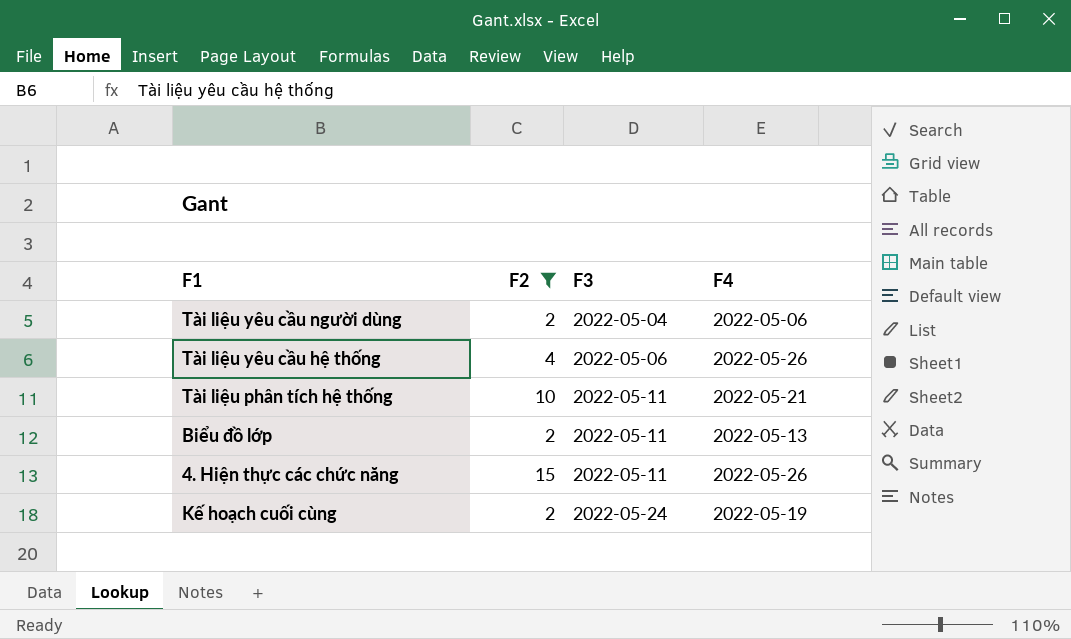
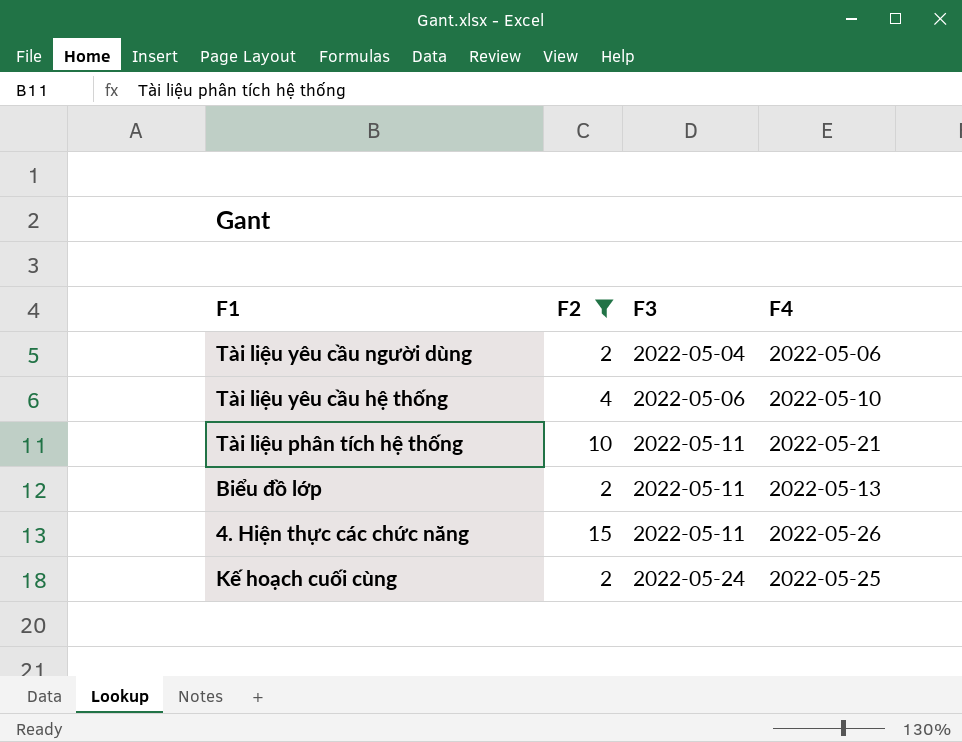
Tài liệu yêu cầu hệ thống | F4: 2022-05-26 -> 2022-05-10
Kế hoạch cuối cùng | F4: 2022-05-19 -> 2022-05-25

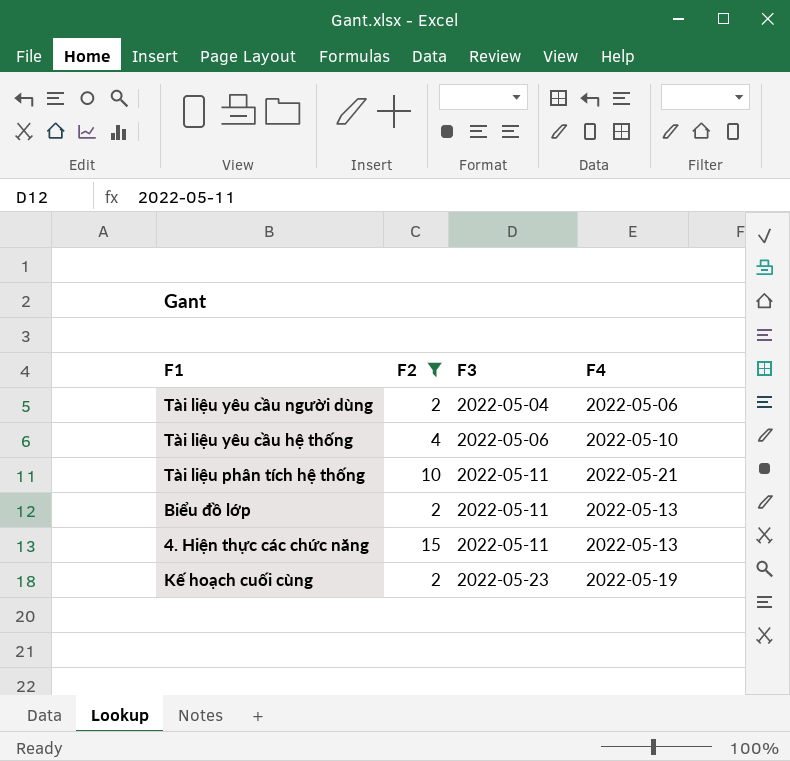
4. Hiện thực các chức năng | F4: 2022-05-26 -> 2022-05-13
Kế hoạch cuối cùng | F3: 2022-05-24 -> 2022-05-23
Kế hoạch cuối cùng | F4: 2022-05-25 -> 2022-05-19

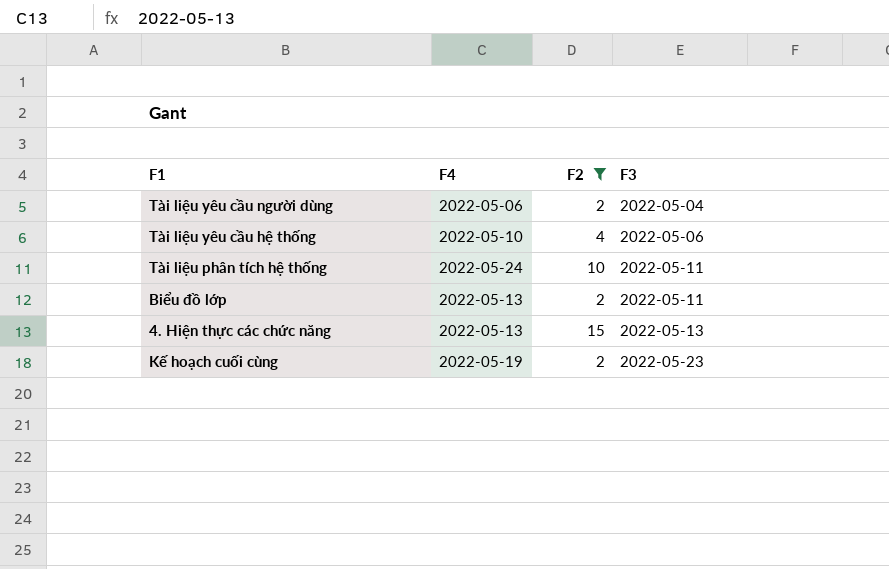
column F4 | position: 4 -> 2
Tài liệu phân tích hệ thống | F4: 2022-05-21 -> 2022-05-24
4. Hiện thực các chức năng | F3: 2022-05-11 -> 2022-05-13

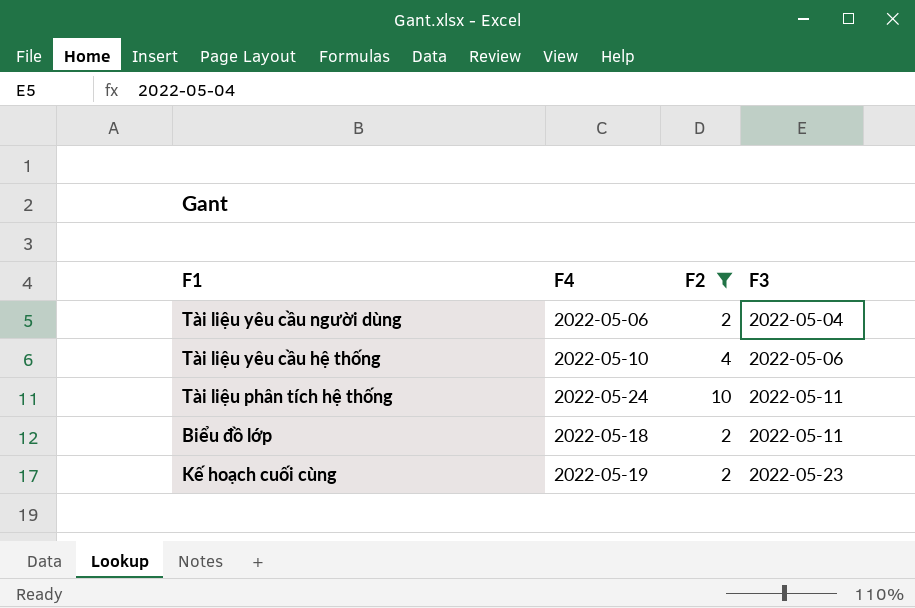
row 4. Hiện thực các chức năng: 2022-05-13 | 15 | 2022-05-13 -> none
Biểu đồ lớp | F4: 2022-05-13 -> 2022-05-18

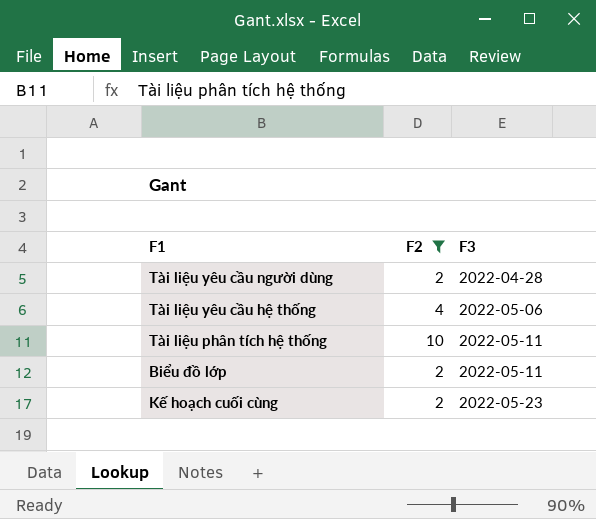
column F4 | position: 2 -> none
Tài liệu yêu cầu người dùng | F3: 2022-05-04 -> 2022-04-28

